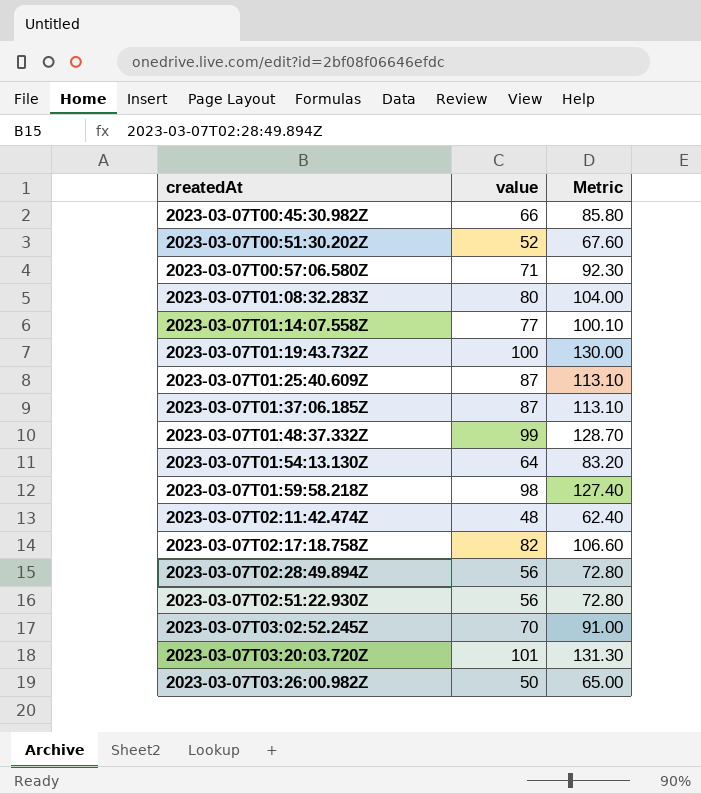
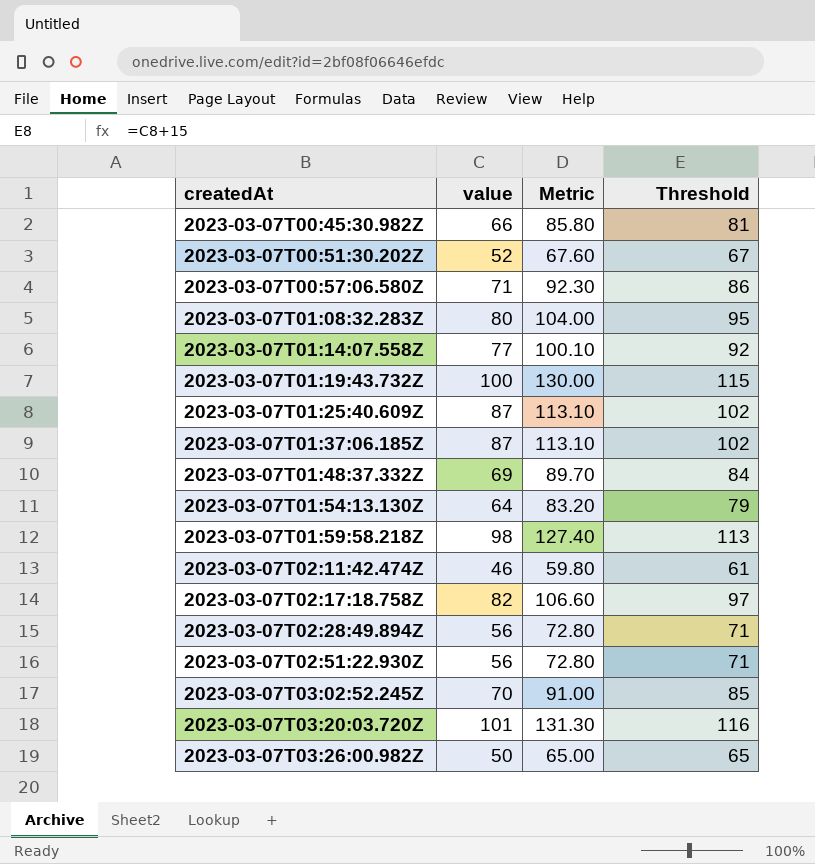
column Threshold | formula: none -> [value] + 15
2023-03-07T01:48:37.332Z | value: 99 -> 69
2023-03-07T01:48:37.332Z | Metric: 128.70 -> 89.70
2023-03-07T02:11:42.474Z | value: 48 -> 46
2023-03-07T02:11:42.474Z | Metric: 62.40 -> 59.80

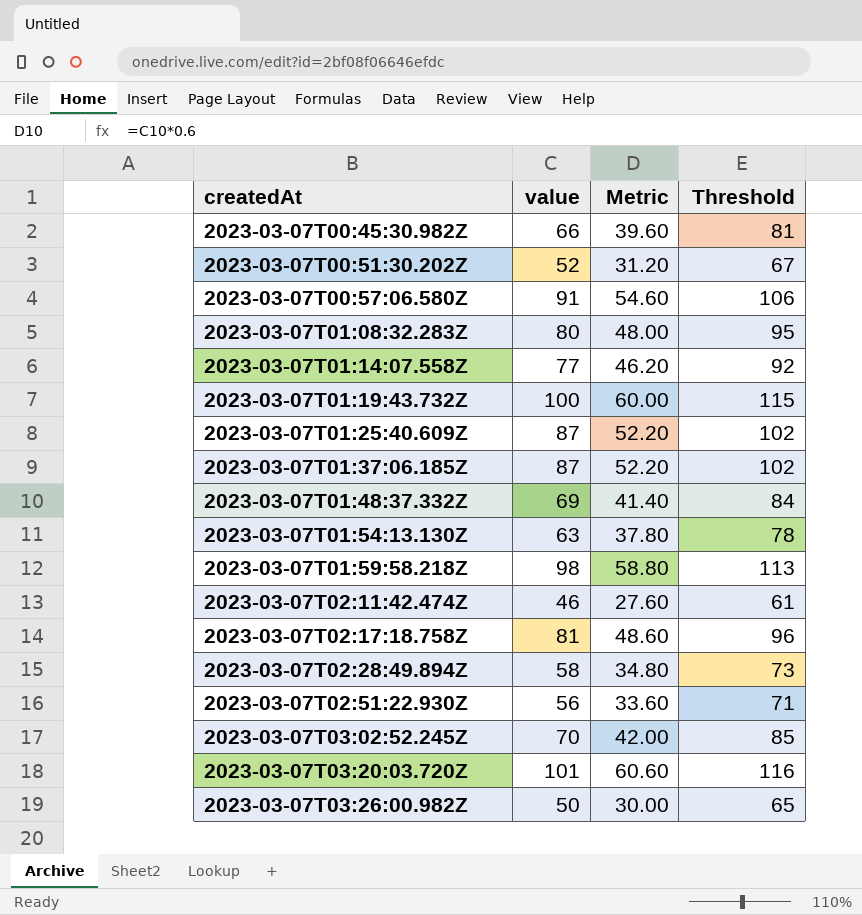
column Metric | formula: [value] * 1.3 -> [value] * 0.6
2023-03-07T00:57:06.580Z | value: 71 -> 91
2023-03-07T00:57:06.580Z | Threshold: 86 -> 106
2023-03-07T01:54:13.130Z | value: 64 -> 63
2023-03-07T01:54:13.130Z | Threshold: 79 -> 78
2023-03-07T02:17:18.758Z | value: 82 -> 81
2023-03-07T02:17:18.758Z | Threshold: 97 -> 96
2023-03-07T02:28:49.894Z | value: 56 -> 58
2023-03-07T02:28:49.894Z | Threshold: 71 -> 73

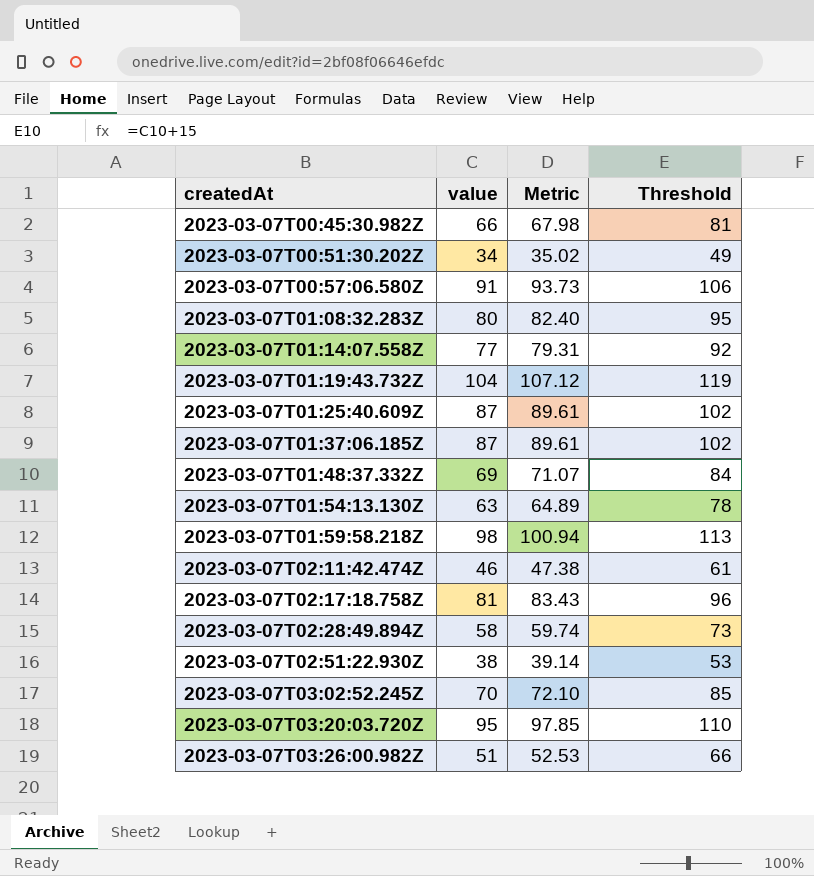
column Metric | formula: [value] * 0.6 -> [value] * 1.03
2023-03-07T00:51:30.202Z | value: 52 -> 34
2023-03-07T00:51:30.202Z | Threshold: 67 -> 49
2023-03-07T01:19:43.732Z | value: 100 -> 104
2023-03-07T01:19:43.732Z | Threshold: 115 -> 119
2023-03-07T02:51:22.930Z | value: 56 -> 38
2023-03-07T02:51:22.930Z | Threshold: 71 -> 53
2023-03-07T03:20:03.720Z | value: 101 -> 95
2023-03-07T03:20:03.720Z | Threshold: 116 -> 110
2023-03-07T03:26:00.982Z | value: 50 -> 51
2023-03-07T03:26:00.982Z | Threshold: 65 -> 66

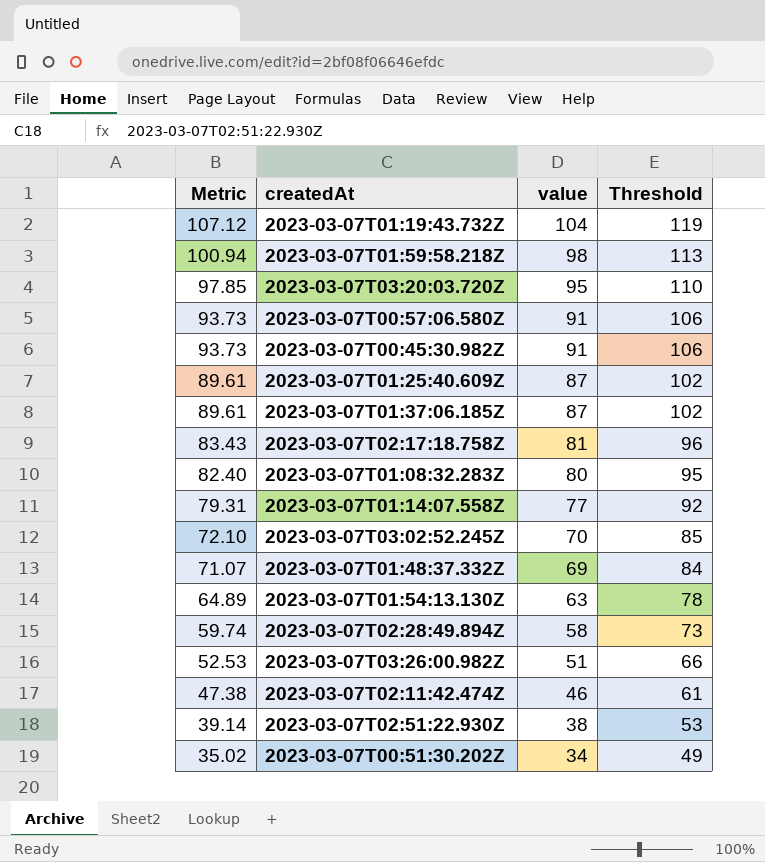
row order: createdAt ascending -> Metric descending
column Metric | position: 3 -> 1
2023-03-07T00:45:30.982Z | Metric: 67.98 -> 93.73
2023-03-07T00:45:30.982Z | value: 66 -> 91
2023-03-07T00:45:30.982Z | Threshold: 81 -> 106

